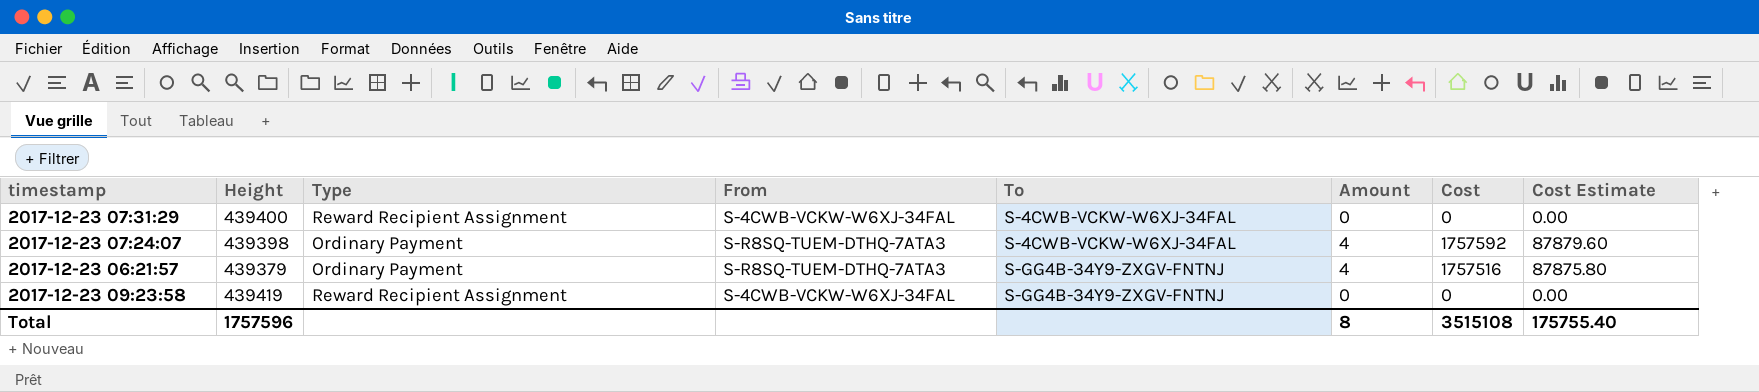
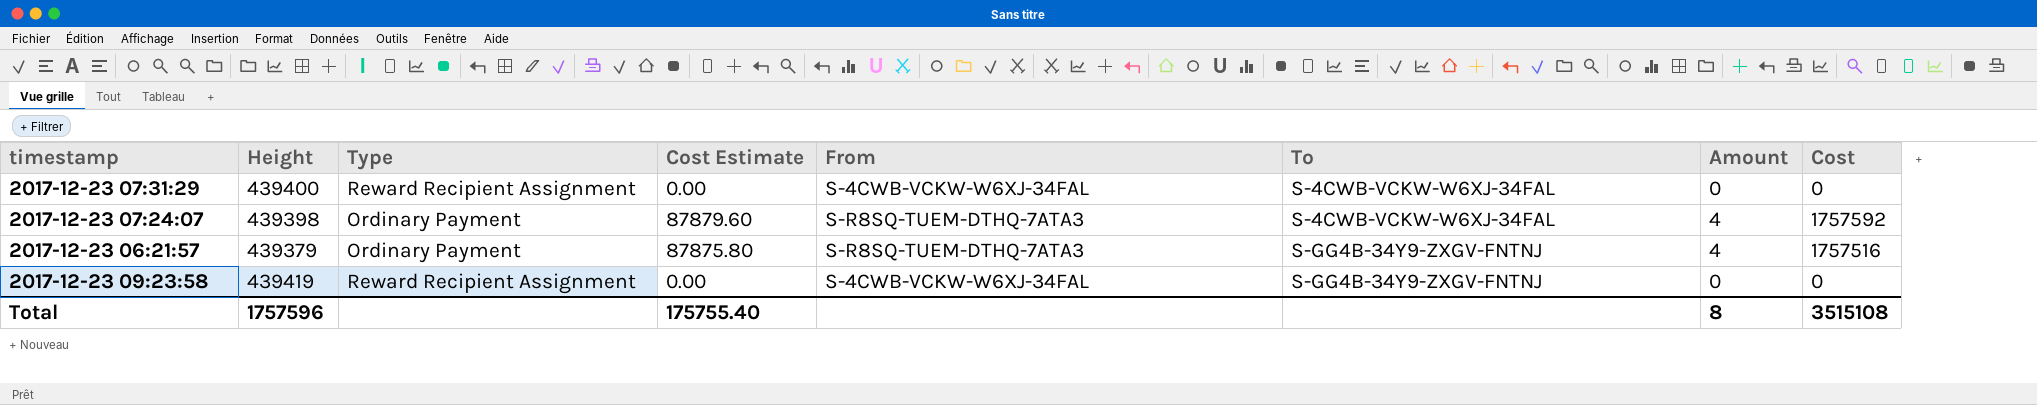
column Cost Estimate | position: 8 -> 4

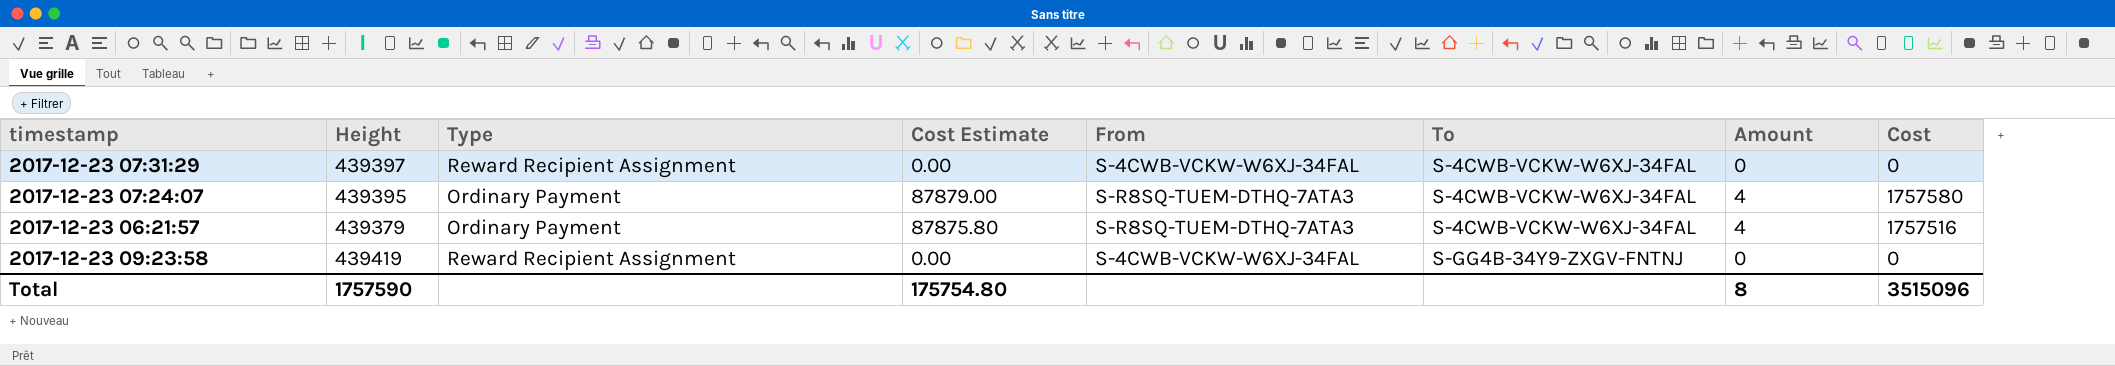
2017-12-23 07:31:29 | Height: 439400 -> 439397
2017-12-23 07:24:07 | Height: 439398 -> 439395
2017-12-23 07:24:07 | Cost Estimate: 87879.60 -> 87879.00
2017-12-23 07:24:07 | Cost: 1757592 -> 1757580
2017-12-23 06:21:57 | To: S-GG4B-34Y9-ZXGV-FNTNJ -> S-4CWB-VCKW-W6XJ-34FAL
Total | Height: 1757596 -> 1757590
Total | Cost Estimate: 175755.40 -> 175754.80
Total | Cost: 3515108 -> 3515096

